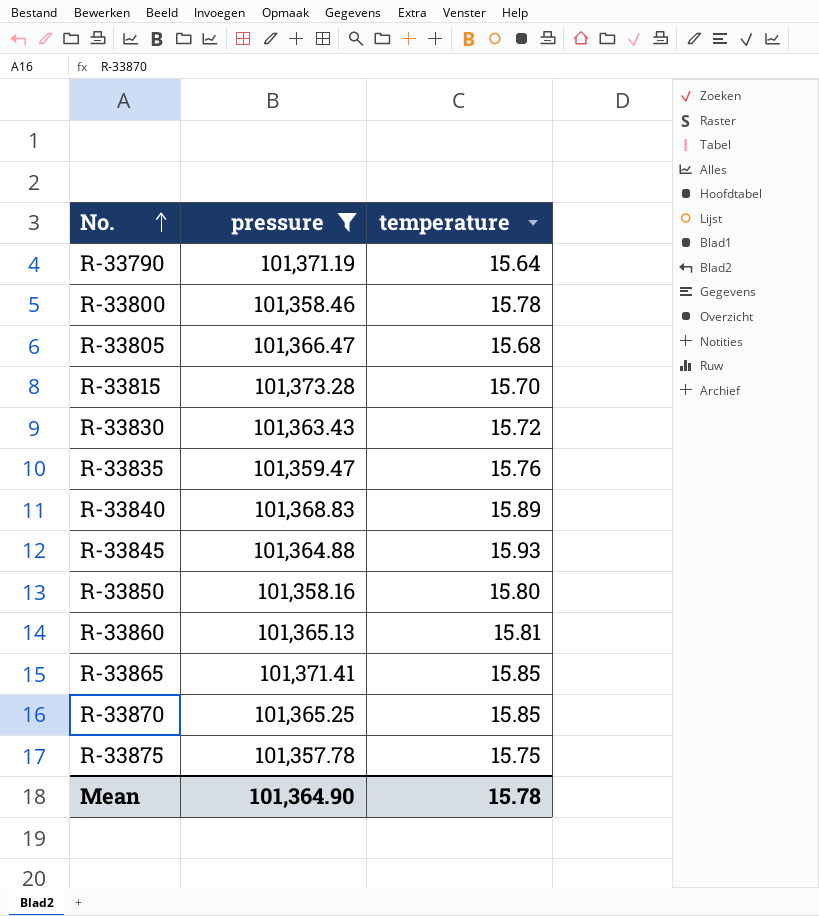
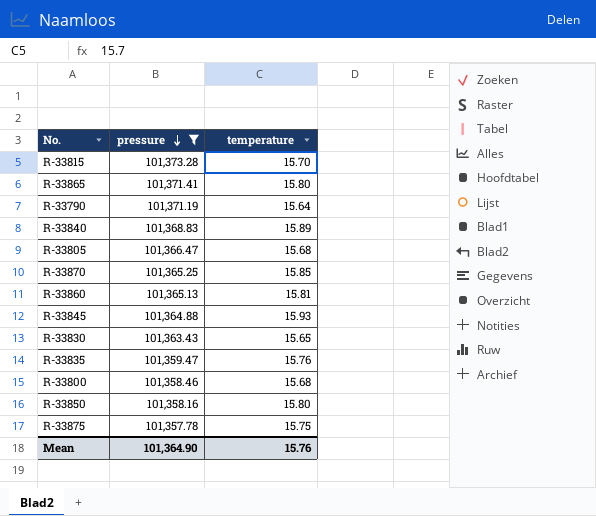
row order: No. ascending -> pressure descending
R-33865 | temperature: 15.85 -> 15.80
R-33830 | temperature: 15.72 -> 15.65
R-33800 | temperature: 15.78 -> 15.68
Mean | temperature: 15.78 -> 15.76

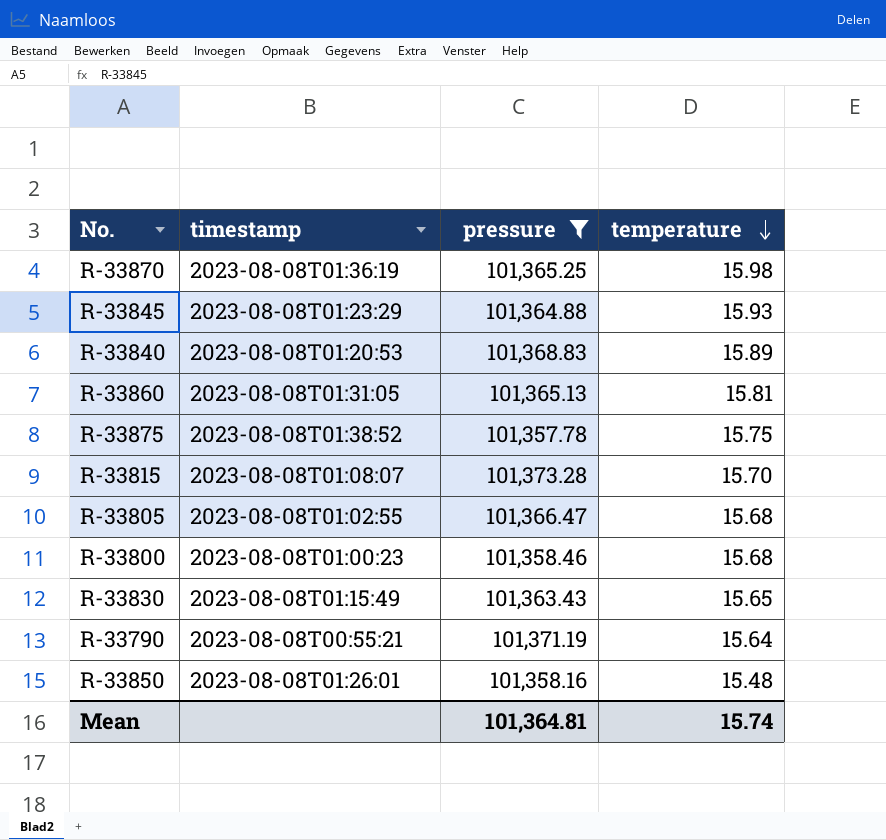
row order: pressure descending -> temperature descending
column timestamp | position: none -> 2
row R-33865: 101,371.41 | 15.80 -> none
row R-33835: 101,359.47 | 15.76 -> none
R-33870 | temperature: 15.85 -> 15.98
R-33850 | temperature: 15.80 -> 15.48
Mean | pressure: 101,364.90 -> 101,364.81
Mean | temperature: 15.76 -> 15.74

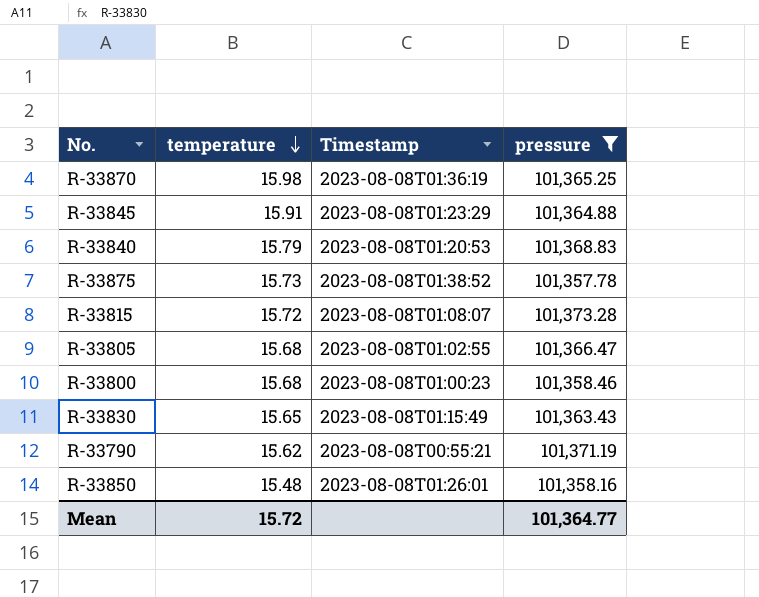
column temperature | position: 4 -> 2
column name: timestamp -> Timestamp
row R-33860: 2023-08-08T01:31:05 | 101,365.13 | 15.81 -> none
R-33845 | temperature: 15.93 -> 15.91
R-33840 | temperature: 15.89 -> 15.79
R-33875 | temperature: 15.75 -> 15.73
R-33815 | temperature: 15.70 -> 15.72
R-33790 | temperature: 15.64 -> 15.62
Mean | temperature: 15.74 -> 15.72
Mean | pressure: 101,364.81 -> 101,364.77

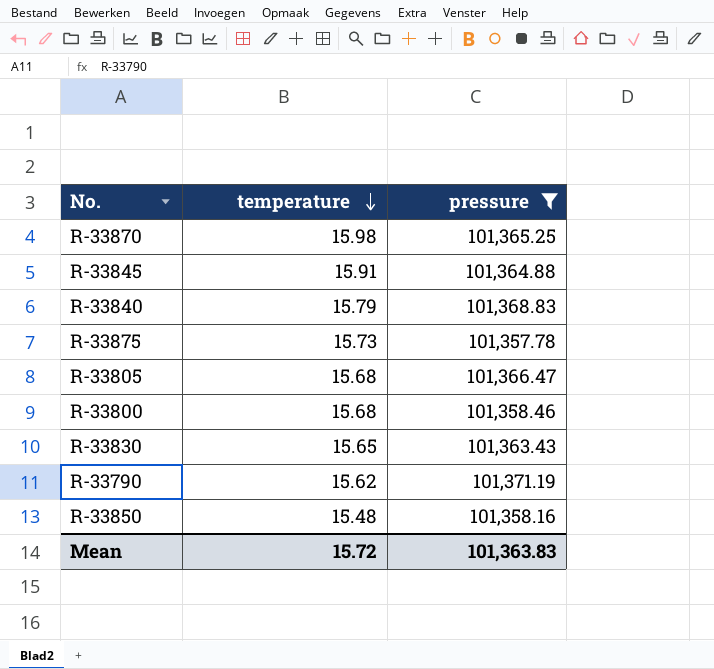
column Timestamp | position: 3 -> none
row R-33815: 15.72 | 2023-08-08T01:08:07 | 101,373.28 -> none
Mean | pressure: 101,364.77 -> 101,363.83

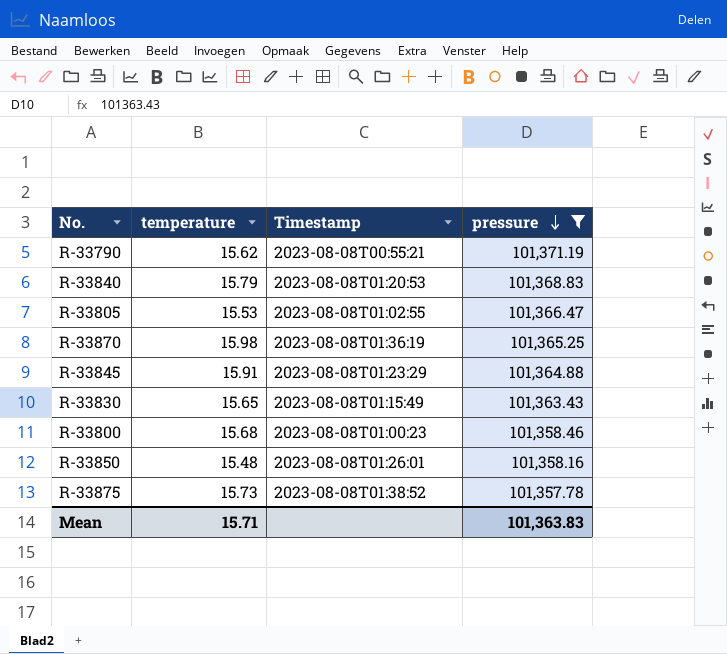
row order: temperature descending -> pressure descending
column Timestamp | position: none -> 3
R-33805 | temperature: 15.68 -> 15.53
Mean | temperature: 15.72 -> 15.71

